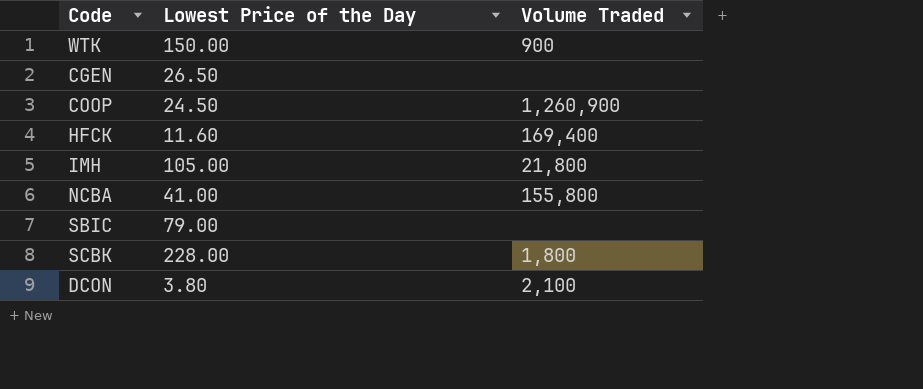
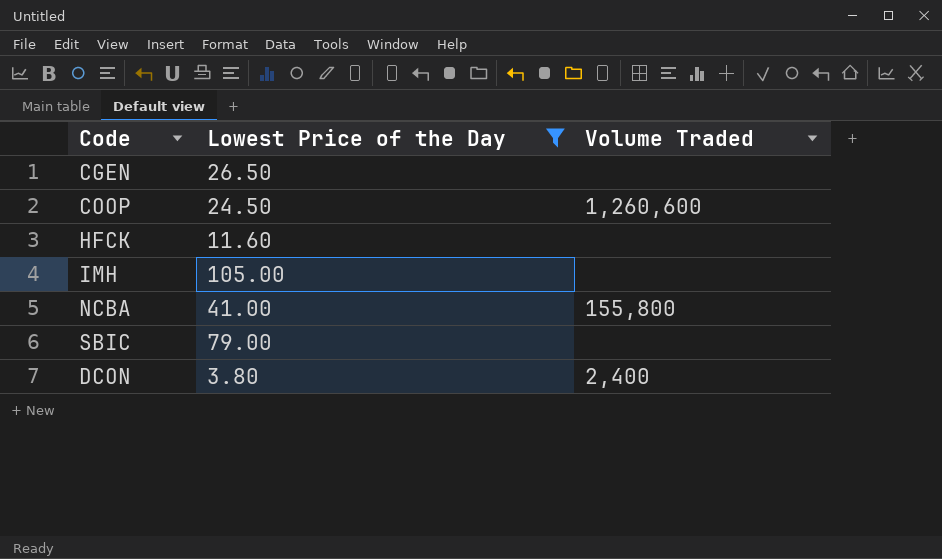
filter: none -> Lowest Price of the Day <= 105.00
COOP | Volume Traded: 1,260,900 -> 1,260,600
HFCK | Volume Traded: 169,400 -> none
IMH | Volume Traded: 21,800 -> none
DCON | Volume Traded: 2,100 -> 2,400

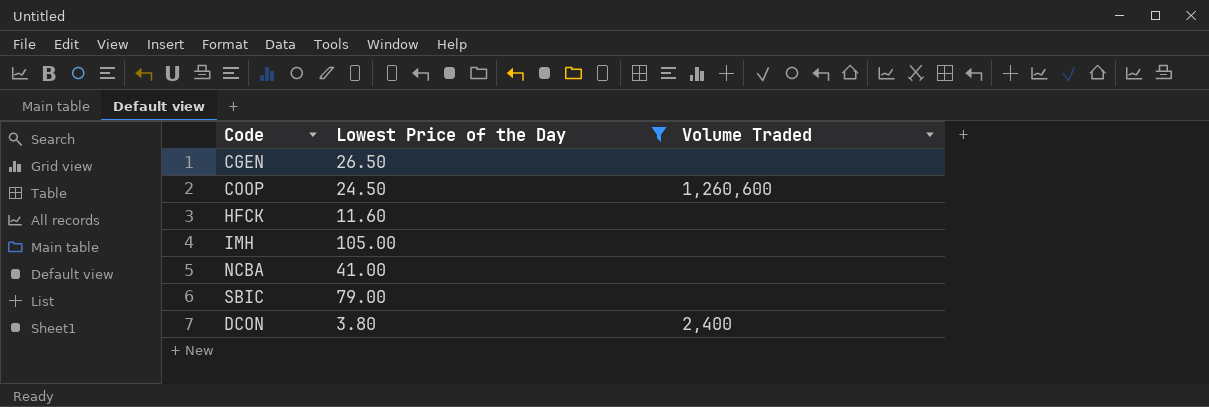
NCBA | Volume Traded: 155,800 -> none

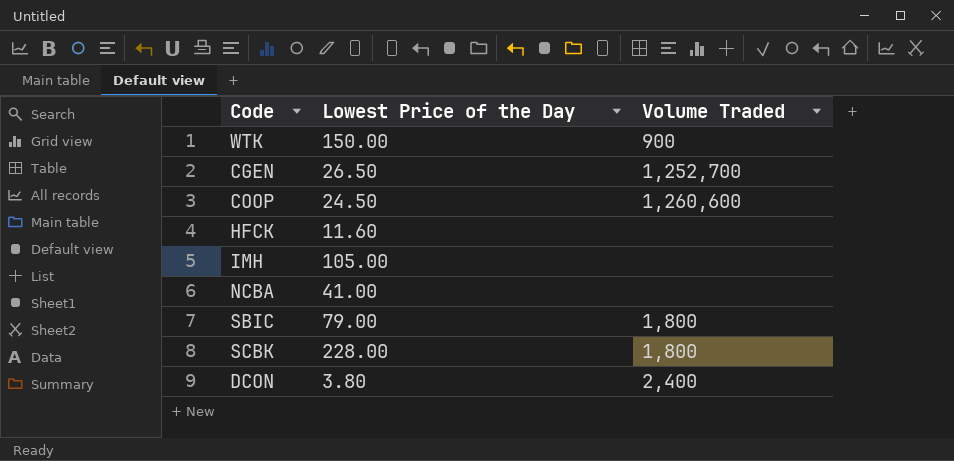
filter: Lowest Price of the Day <= 105.00 -> none
CGEN | Volume Traded: none -> 1,252,700
SBIC | Volume Traded: none -> 1,800

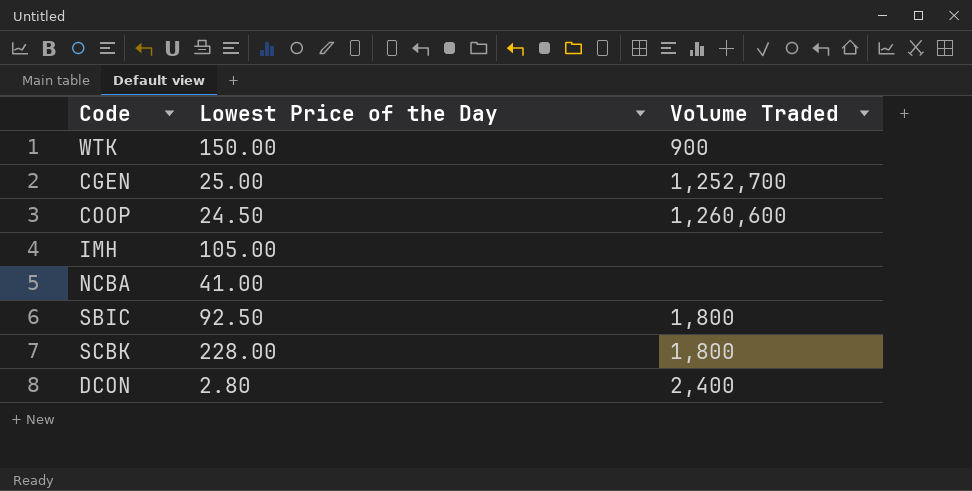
row HFCK: 11.60 | none -> none
CGEN | Lowest Price of the Day: 26.50 -> 25.00
SBIC | Lowest Price of the Day: 79.00 -> 92.50
DCON | Lowest Price of the Day: 3.80 -> 2.80

